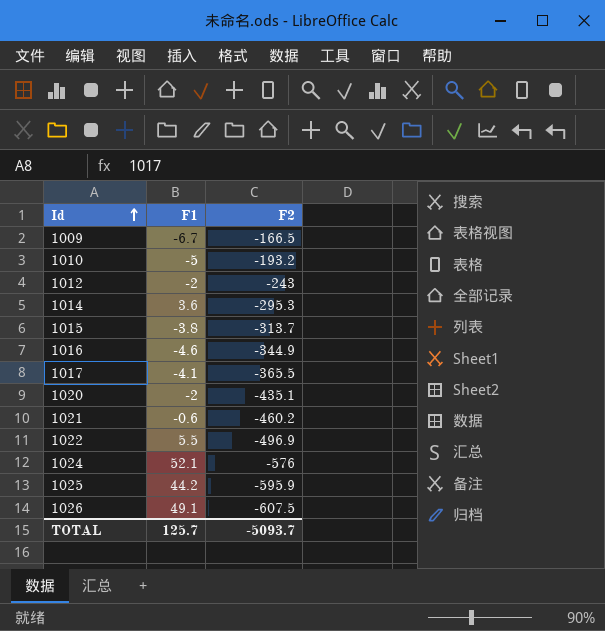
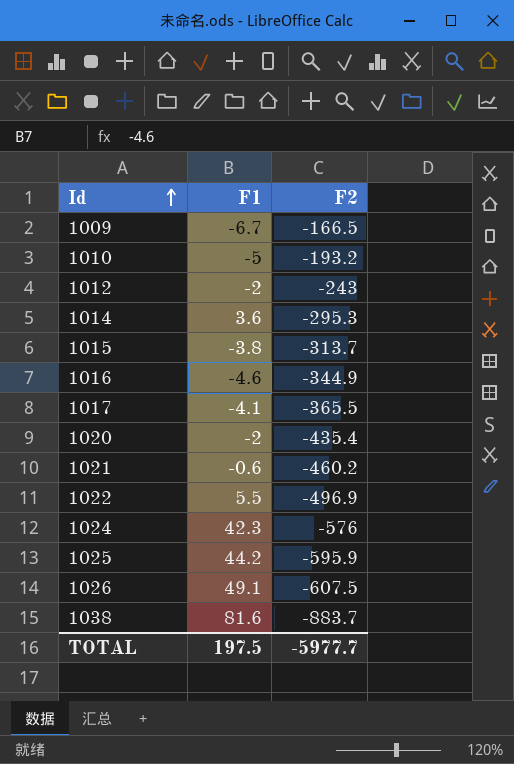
1020 | F2: -435.1 -> -435.4
1024 | F1: 52.1 -> 42.3
row 1038: none -> 81.6 | -883.7
TOTAL | F1: 125.7 -> 197.5
TOTAL | F2: -5093.7 -> -5977.7

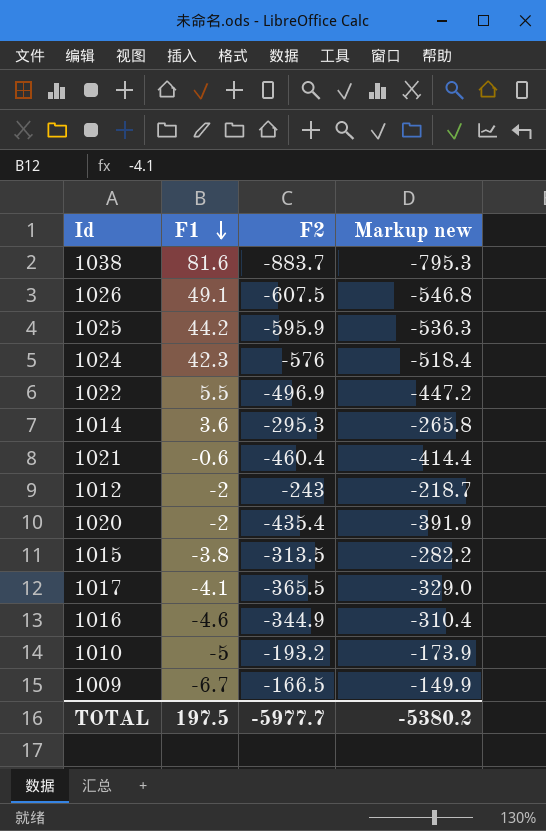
row order: Id ascending -> F1 descending
column Markup new | formula: none -> [F2] * 0.9
1021 | F2: -460.2 -> -460.4
1015 | F2: -313.7 -> -313.5

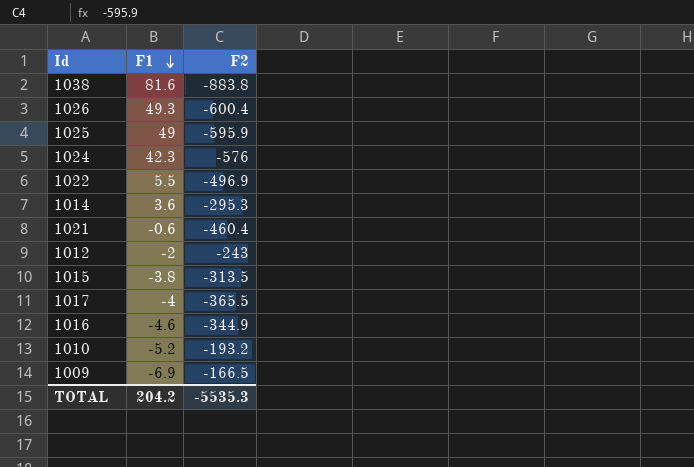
column Markup new | formula: [F2] * 0.9 -> none
row 1020: -2 | -435.4 | -391.9 -> none
1038 | F2: -883.7 -> -883.8
1026 | F1: 49.1 -> 49.3
1026 | F2: -607.5 -> -600.4
1025 | F1: 44.2 -> 49
1017 | F1: -4.1 -> -4
1010 | F1: -5 -> -5.2
1009 | F1: -6.7 -> -6.9
TOTAL | F1: 197.5 -> 204.2
TOTAL | F2: -5977.7 -> -5535.3

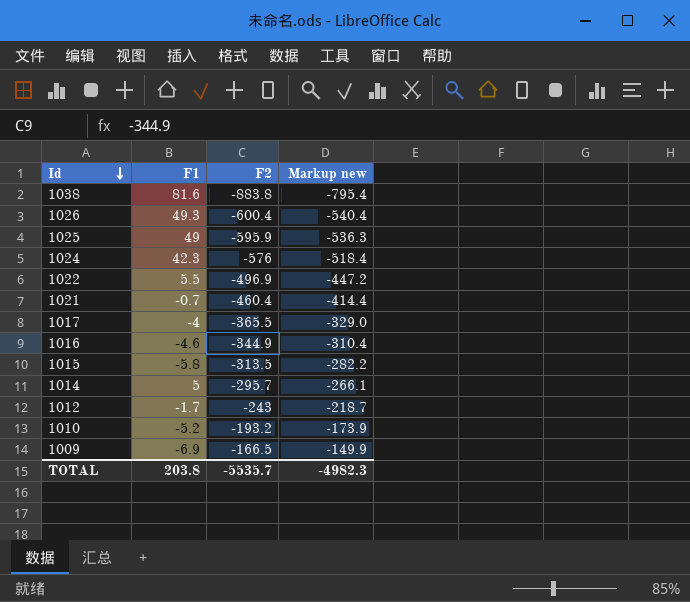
row order: F1 descending -> Id descending
column Markup new | formula: none -> [F2] * 0.9
1021 | F1: -0.6 -> -0.7
1015 | F1: -3.8 -> -5.8
1014 | F1: 3.6 -> 5
1014 | F2: -295.3 -> -295.7
1012 | F1: -2 -> -1.7
TOTAL | F1: 204.2 -> 203.8
TOTAL | F2: -5535.3 -> -5535.7

